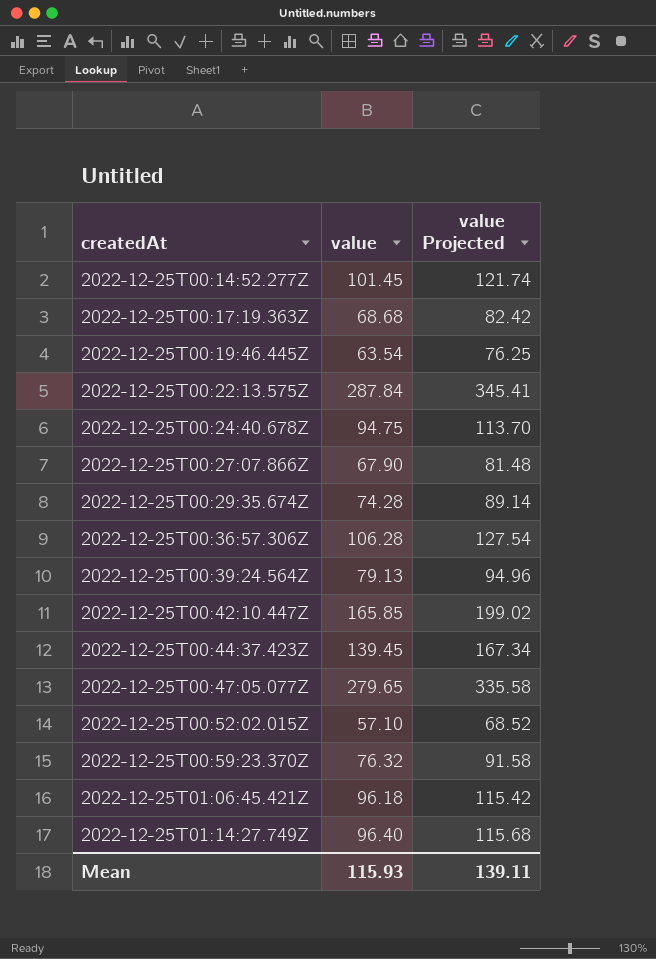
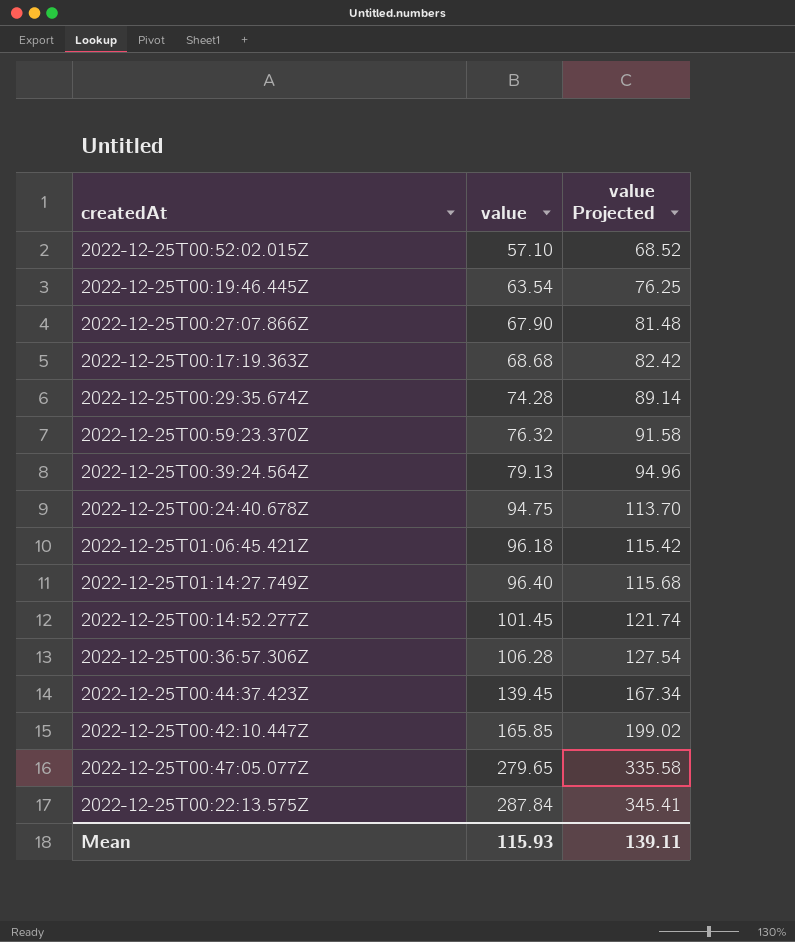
row order: createdAt ascending -> value ascending

